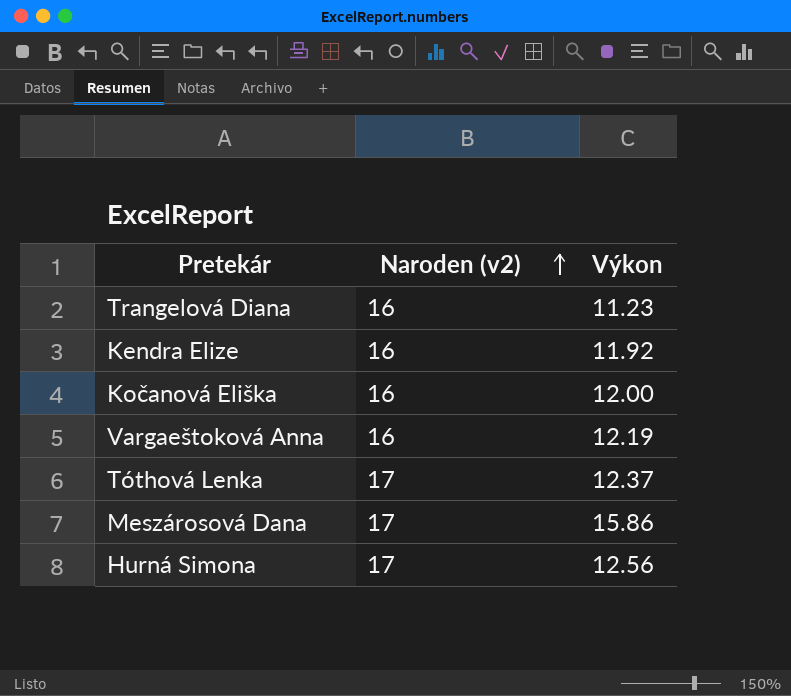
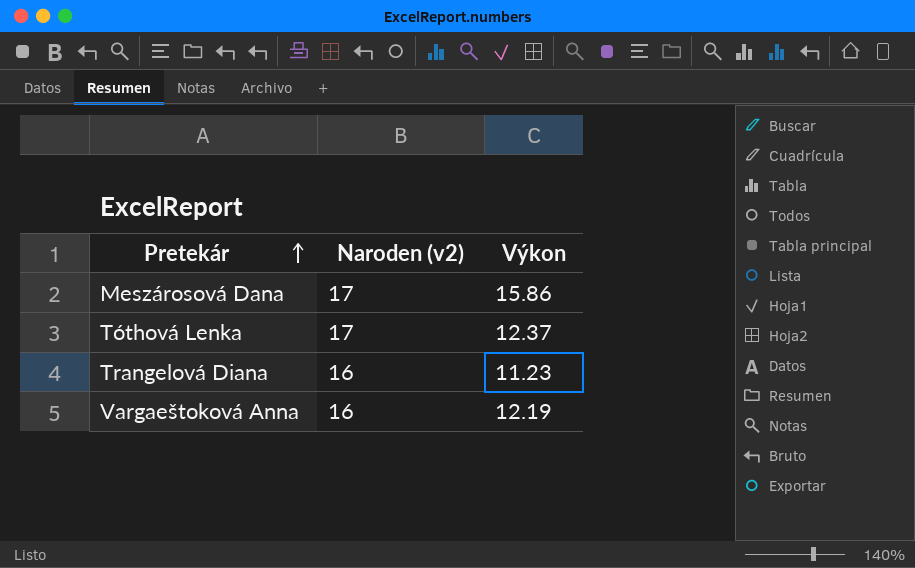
row order: Naroden (v2) ascending -> Pretekár ascending
row Kendra Elize: 16 | 11.92 -> none
row Kočanová Eliška: 16 | 12.00 -> none
row Hurná Simona: 17 | 12.56 -> none

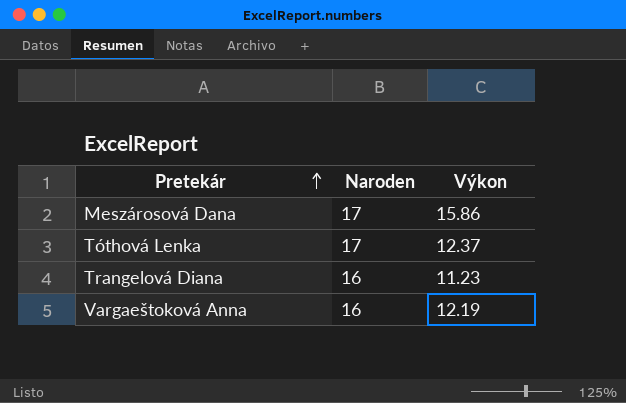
column name: Naroden (v2) -> Naroden

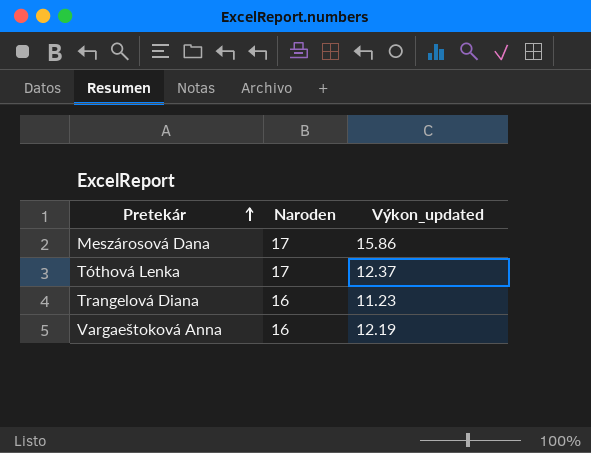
column name: Výkon -> Výkon_updated

